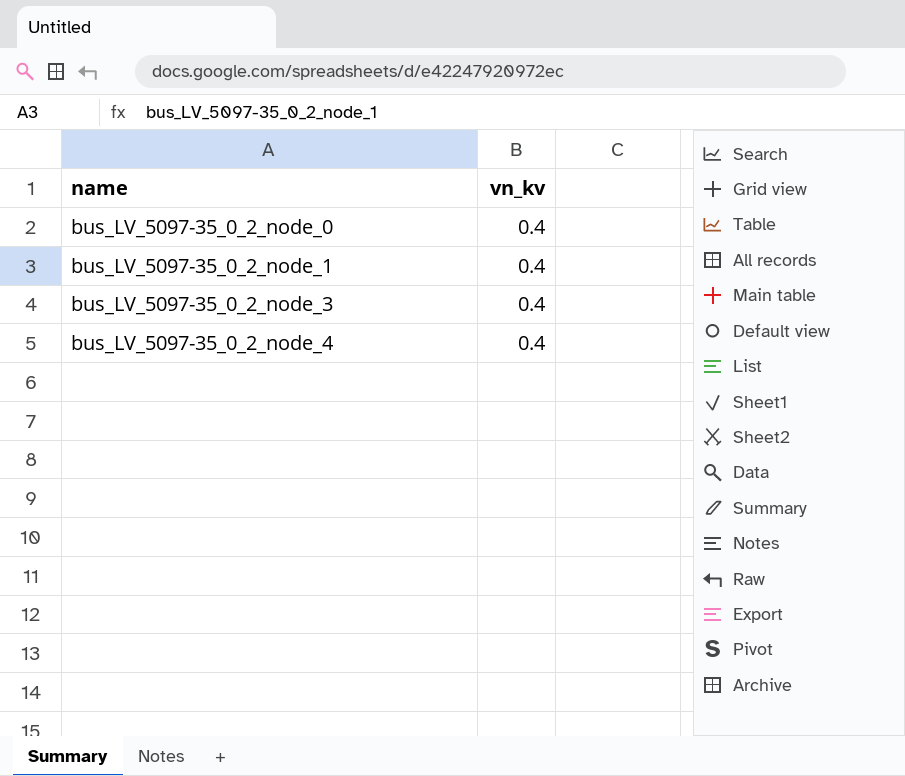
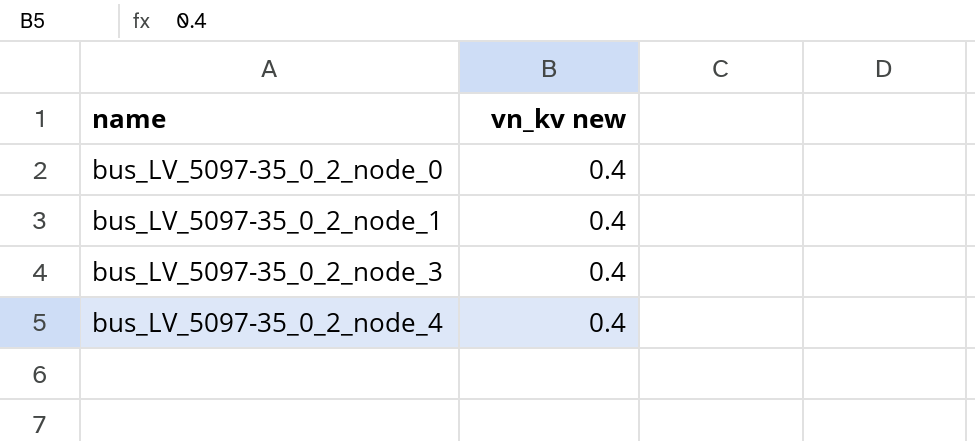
column name: vn_kv -> vn_kv new

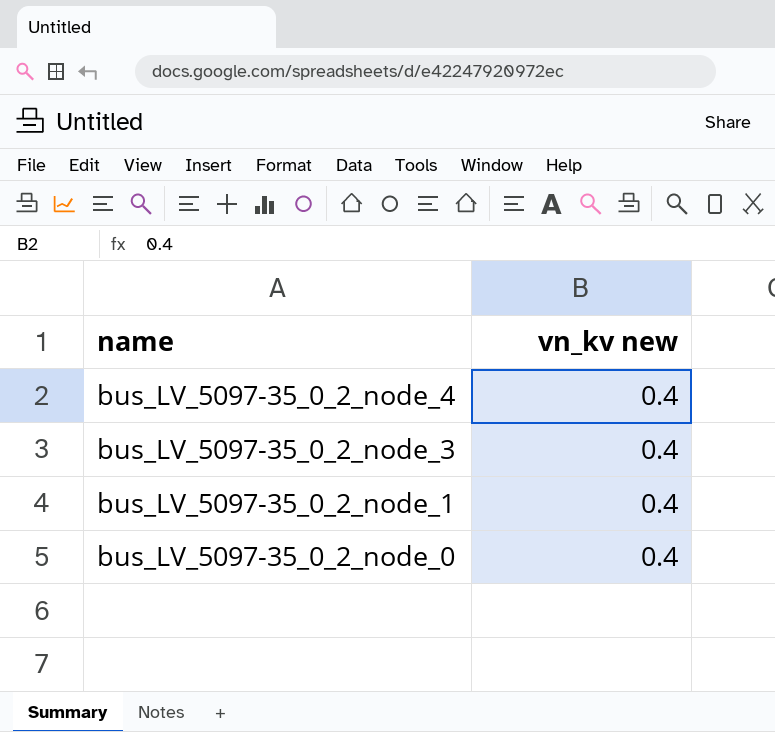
row order: name ascending -> name descending

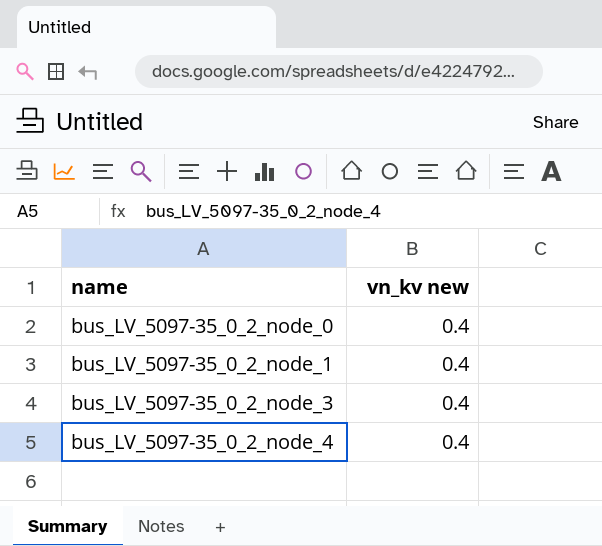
row order: name descending -> name ascending

